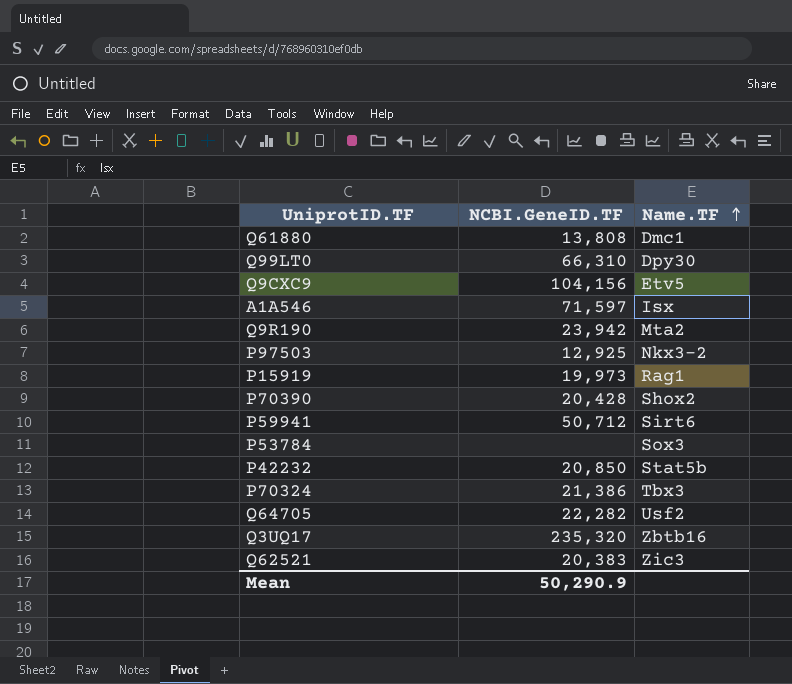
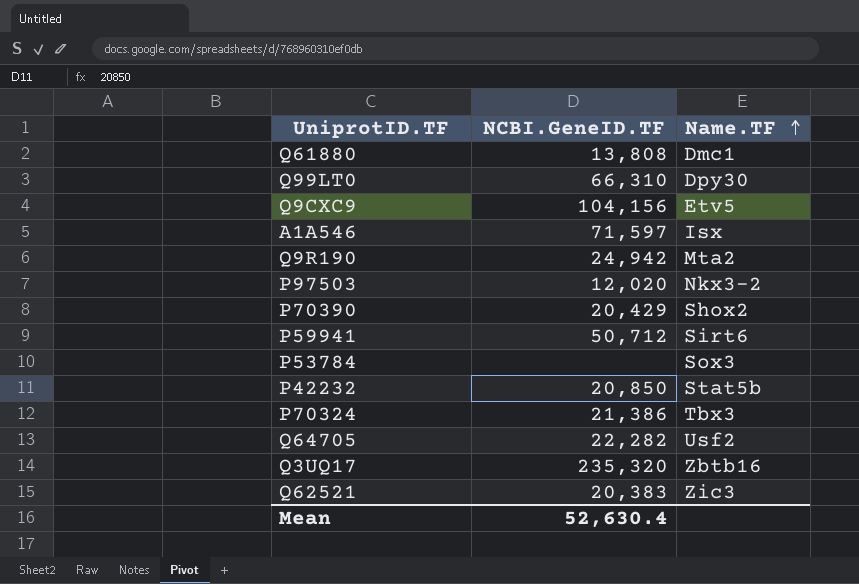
row P15919: 19,973 | Rag1 -> none
Q9R190 | NCBI.GeneID.TF: 23,942 -> 24,942
P97503 | NCBI.GeneID.TF: 12,925 -> 12,020
P70390 | NCBI.GeneID.TF: 20,428 -> 20,429
Mean | NCBI.GeneID.TF: 50,290.9 -> 52,630.4

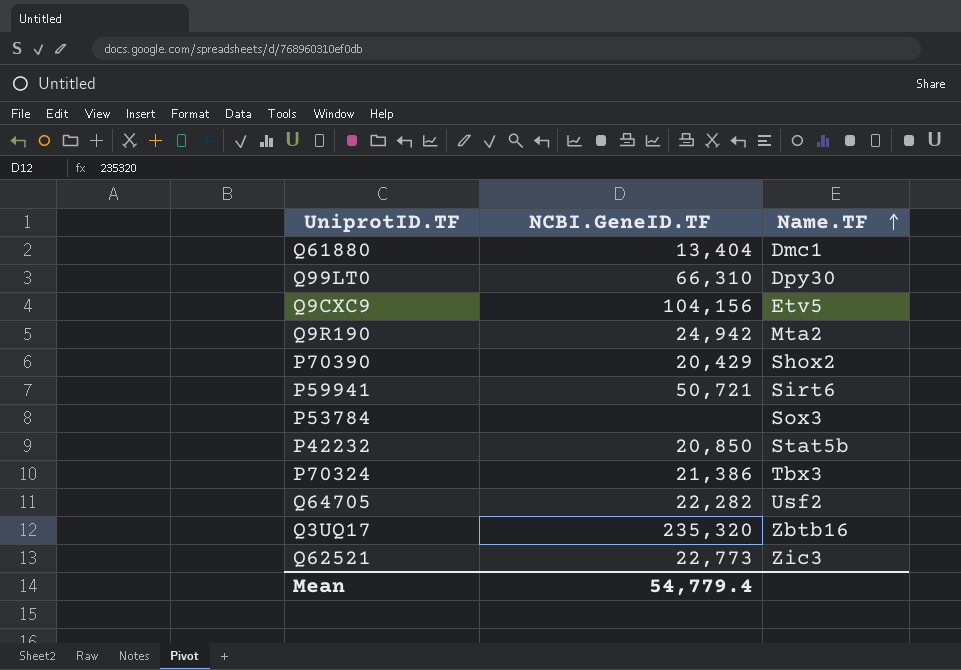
row A1A546: 71,597 | Isx -> none
row P97503: 12,020 | Nkx3-2 -> none
Q61880 | NCBI.GeneID.TF: 13,808 -> 13,404
P59941 | NCBI.GeneID.TF: 50,712 -> 50,721
Q62521 | NCBI.GeneID.TF: 20,383 -> 22,773
Mean | NCBI.GeneID.TF: 52,630.4 -> 54,779.4

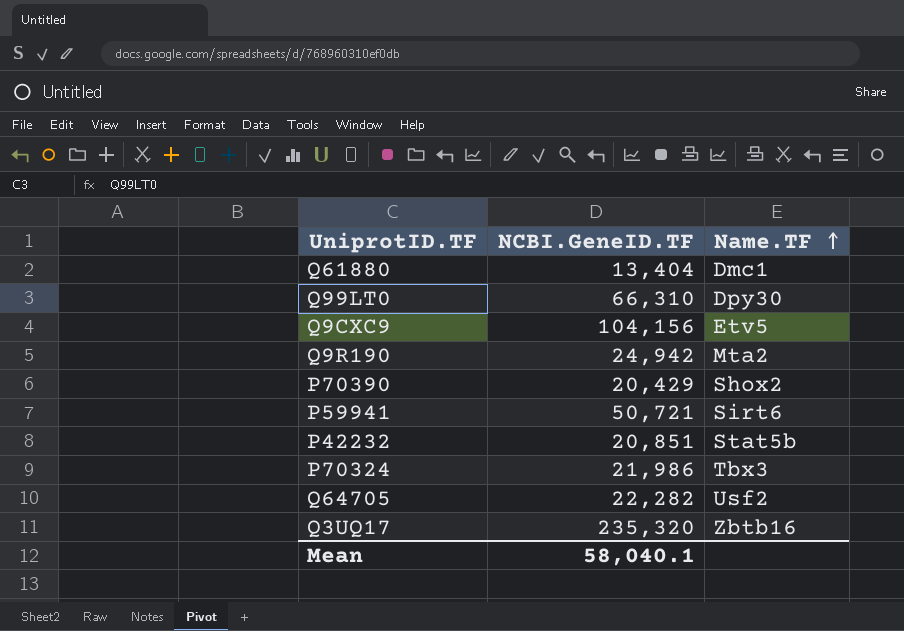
row P53784: none | Sox3 -> none
row Q62521: 22,773 | Zic3 -> none
P42232 | NCBI.GeneID.TF: 20,850 -> 20,851
P70324 | NCBI.GeneID.TF: 21,386 -> 21,986
Mean | NCBI.GeneID.TF: 54,779.4 -> 58,040.1

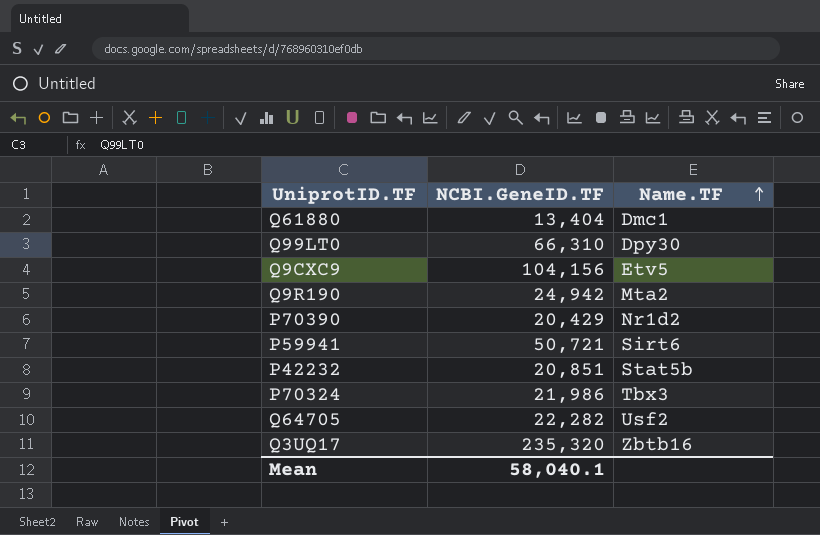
P70390 | Name.TF: Shox2 -> Nr1d2

